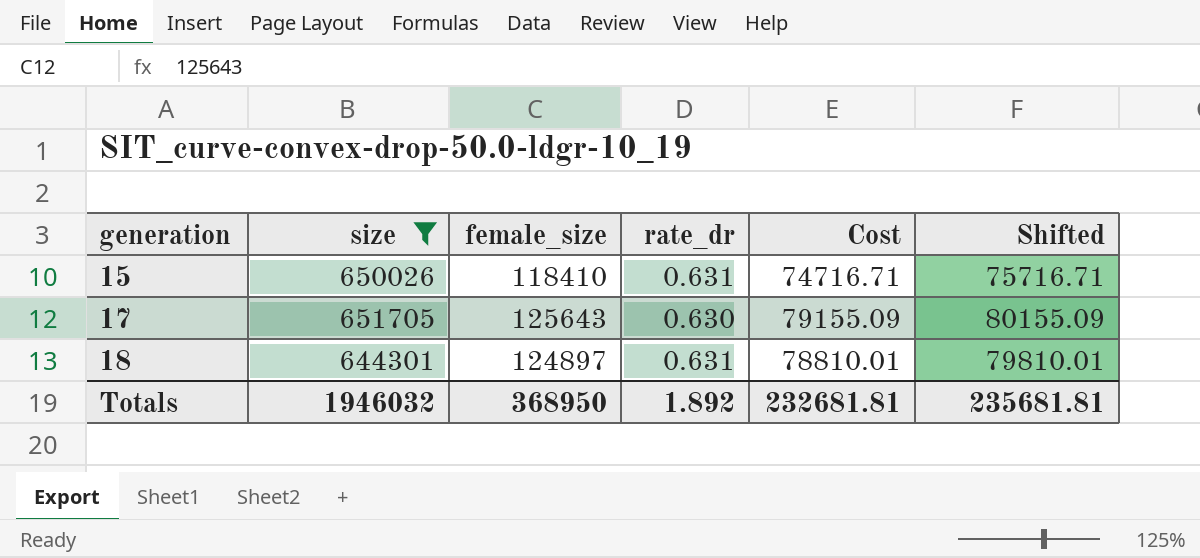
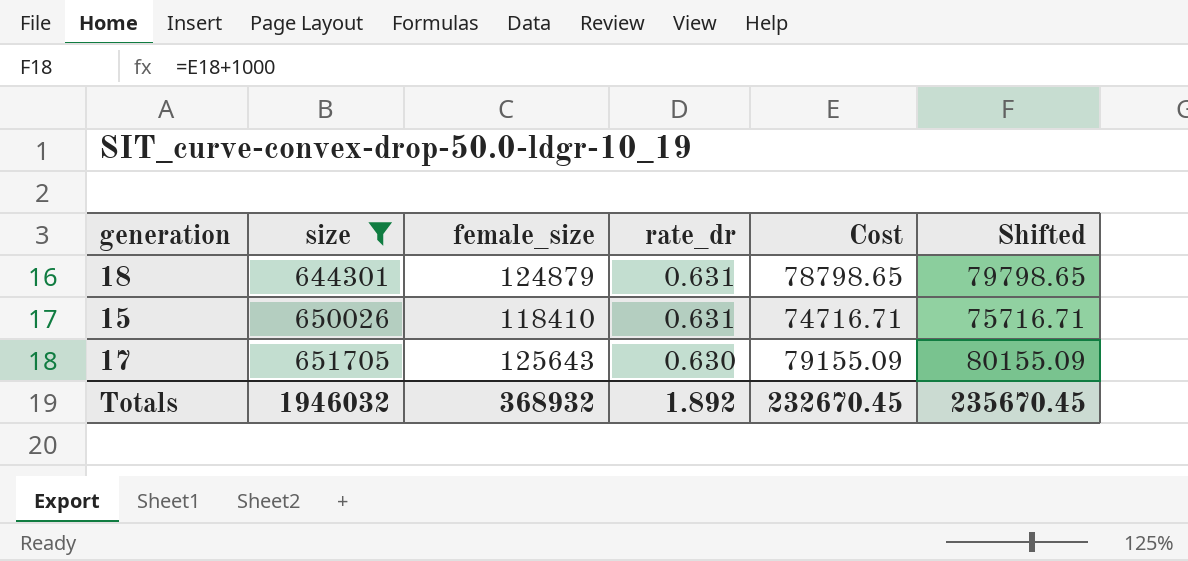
row order: generation ascending -> size ascending
18 | female_size: 124897 -> 124879
18 | Cost: 78810.01 -> 78798.65
18 | Shifted: 79810.01 -> 79798.65
Totals | female_size: 368950 -> 368932
Totals | Cost: 232681.81 -> 232670.45
Totals | Shifted: 235681.81 -> 235670.45

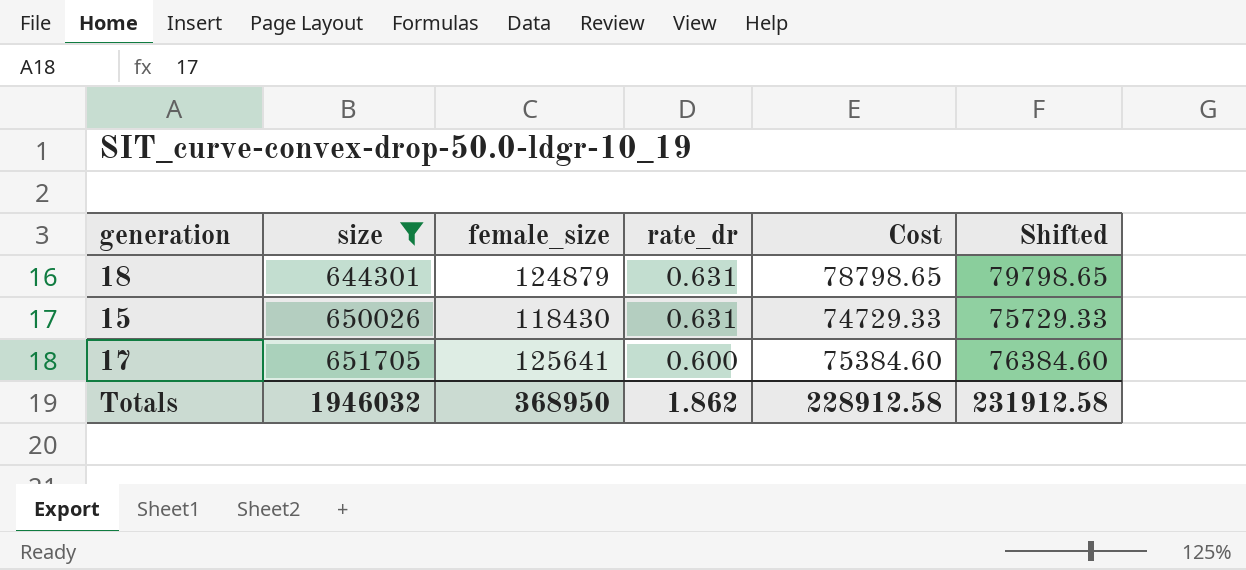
15 | female_size: 118410 -> 118430
15 | Cost: 74716.71 -> 74729.33
15 | Shifted: 75716.71 -> 75729.33
17 | female_size: 125643 -> 125641
17 | rate_dr: 0.630 -> 0.600
17 | Cost: 79155.09 -> 75384.60
17 | Shifted: 80155.09 -> 76384.60
Totals | female_size: 368932 -> 368950
Totals | rate_dr: 1.892 -> 1.862
Totals | Cost: 232670.45 -> 228912.58
Totals | Shifted: 235670.45 -> 231912.58

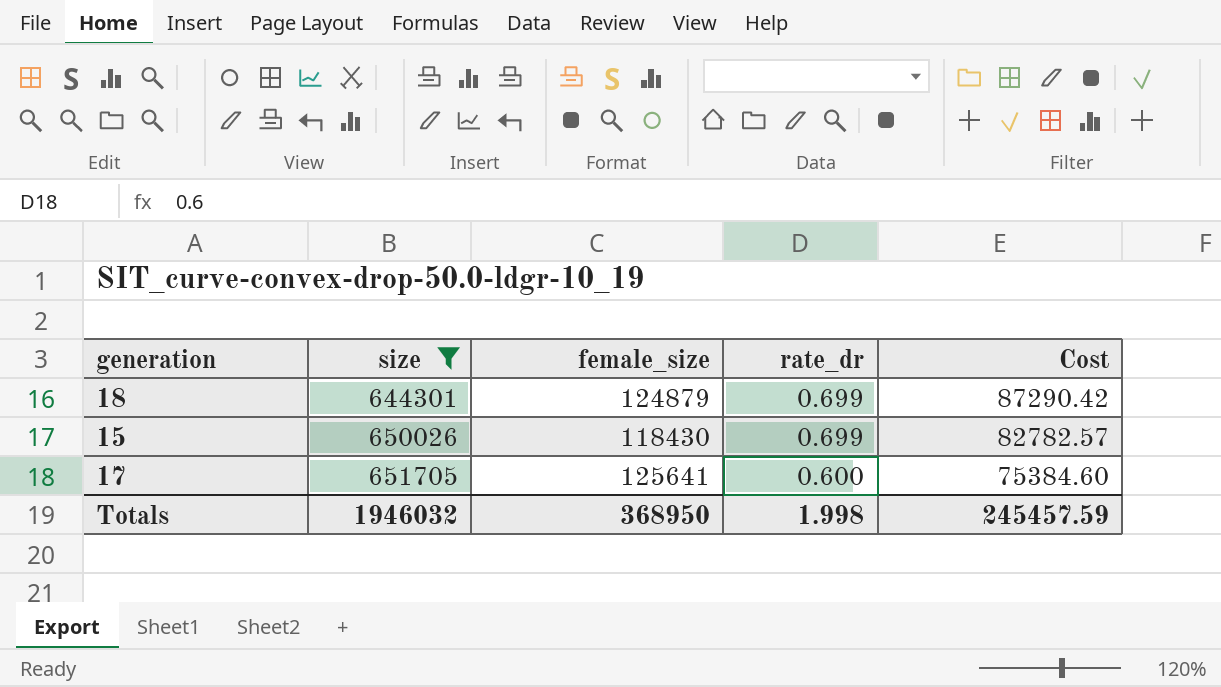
column Shifted | formula: [Cost] + 1000 -> none
18 | rate_dr: 0.631 -> 0.699
18 | Cost: 78798.65 -> 87290.42
15 | rate_dr: 0.631 -> 0.699
15 | Cost: 74729.33 -> 82782.57
Totals | rate_dr: 1.862 -> 1.998
Totals | Cost: 228912.58 -> 245457.59

